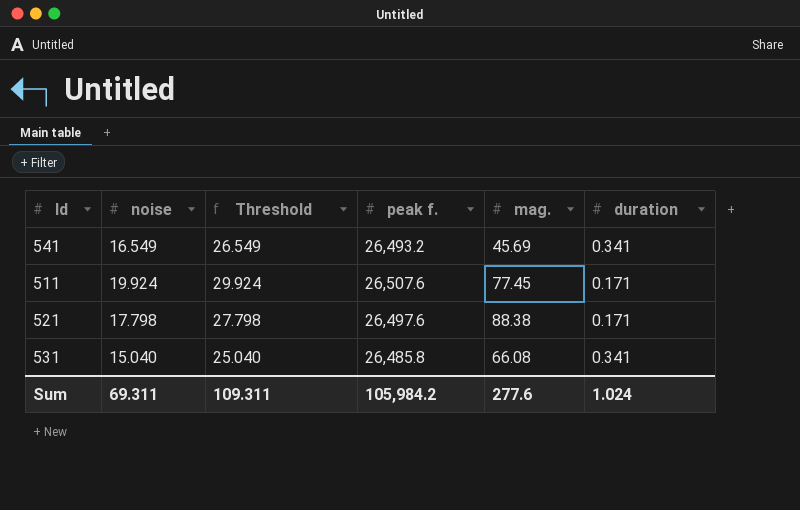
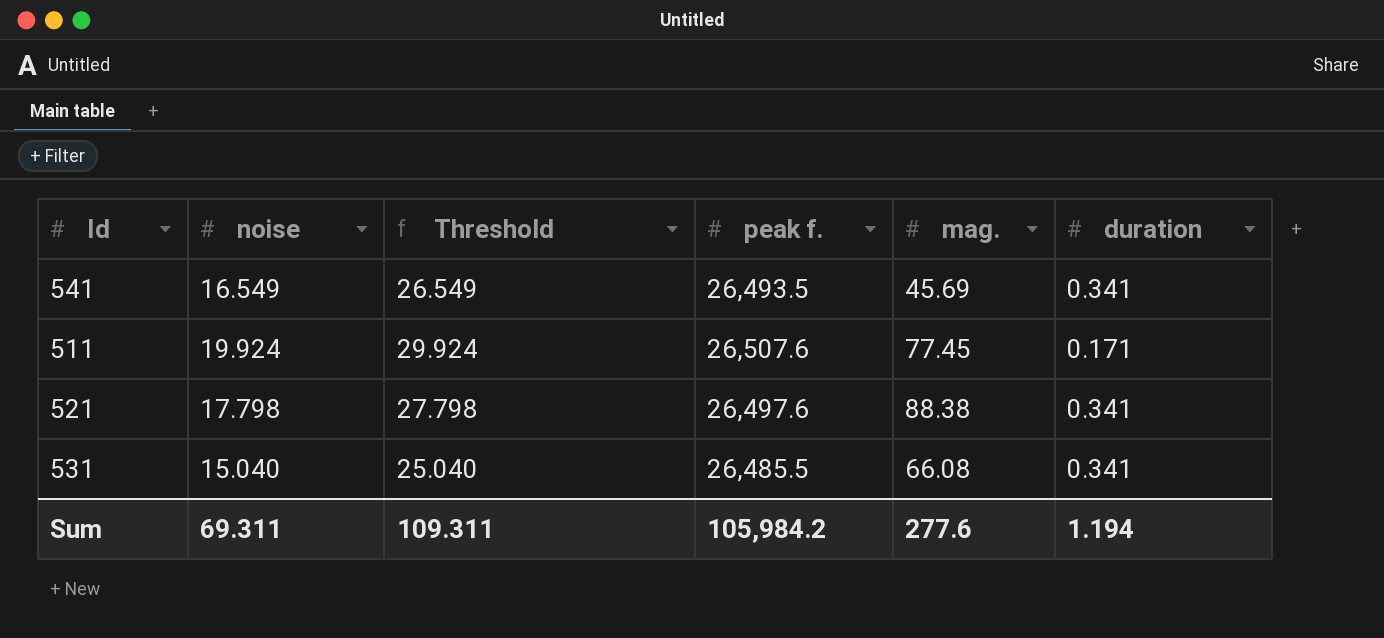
541 | peak f.: 26,493.2 -> 26,493.5
521 | duration: 0.171 -> 0.341
531 | peak f.: 26,485.8 -> 26,485.5
Sum | duration: 1.024 -> 1.194

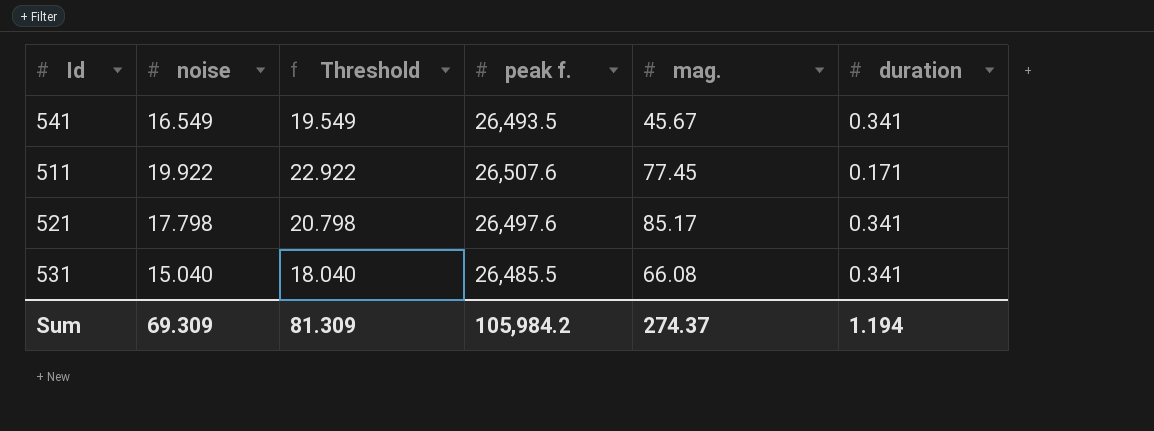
column Threshold | formula: [noise] + 10 -> [noise] + 3
541 | mag.: 45.69 -> 45.67
511 | noise: 19.924 -> 19.922
521 | mag.: 88.38 -> 85.17
Sum | noise: 69.311 -> 69.309
Sum | Threshold: 109.311 -> 81.309
Sum | mag.: 277.6 -> 274.37

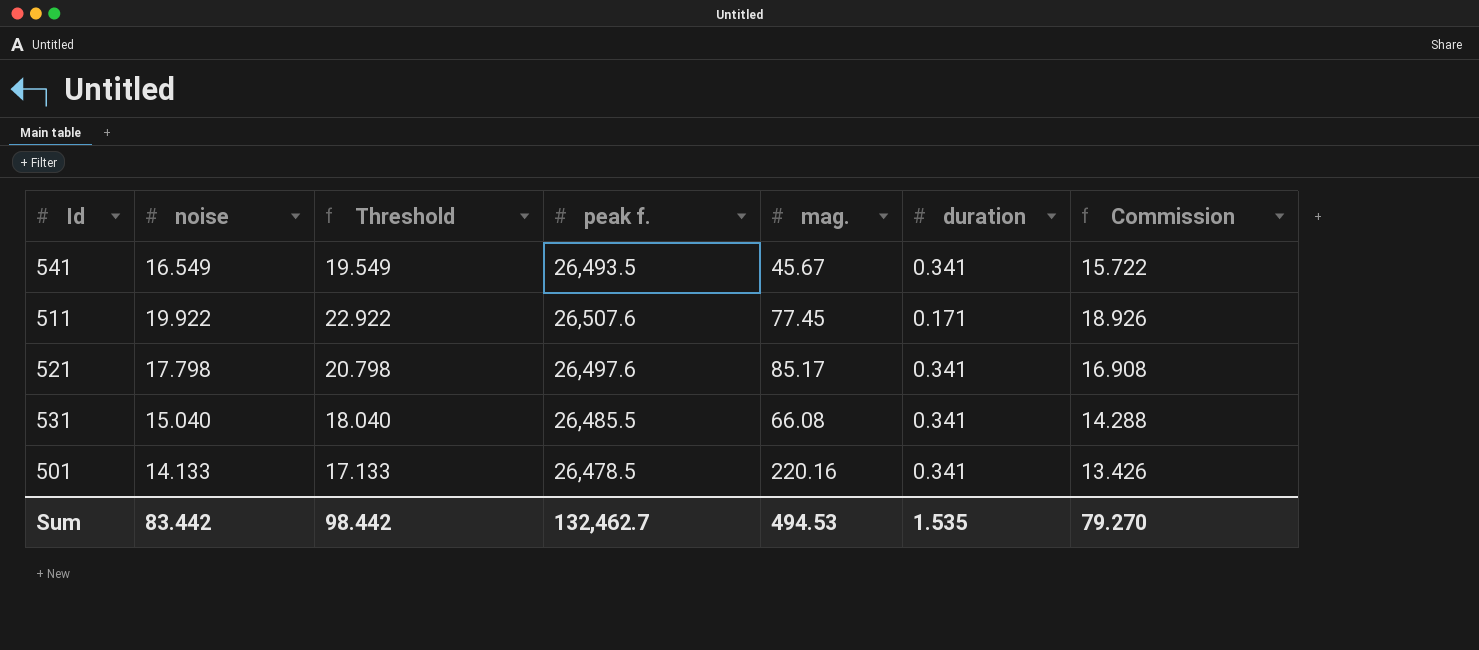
column Commission | formula: none -> [noise] * 0.95
row 501: none -> 14.133 | 17.133 | 26,478.5 | 220.16 | 0.341 | 13.426
Sum | noise: 69.309 -> 83.442
Sum | Threshold: 81.309 -> 98.442
Sum | peak f.: 105,984.2 -> 132,462.7
Sum | mag.: 274.37 -> 494.53
Sum | duration: 1.194 -> 1.535

